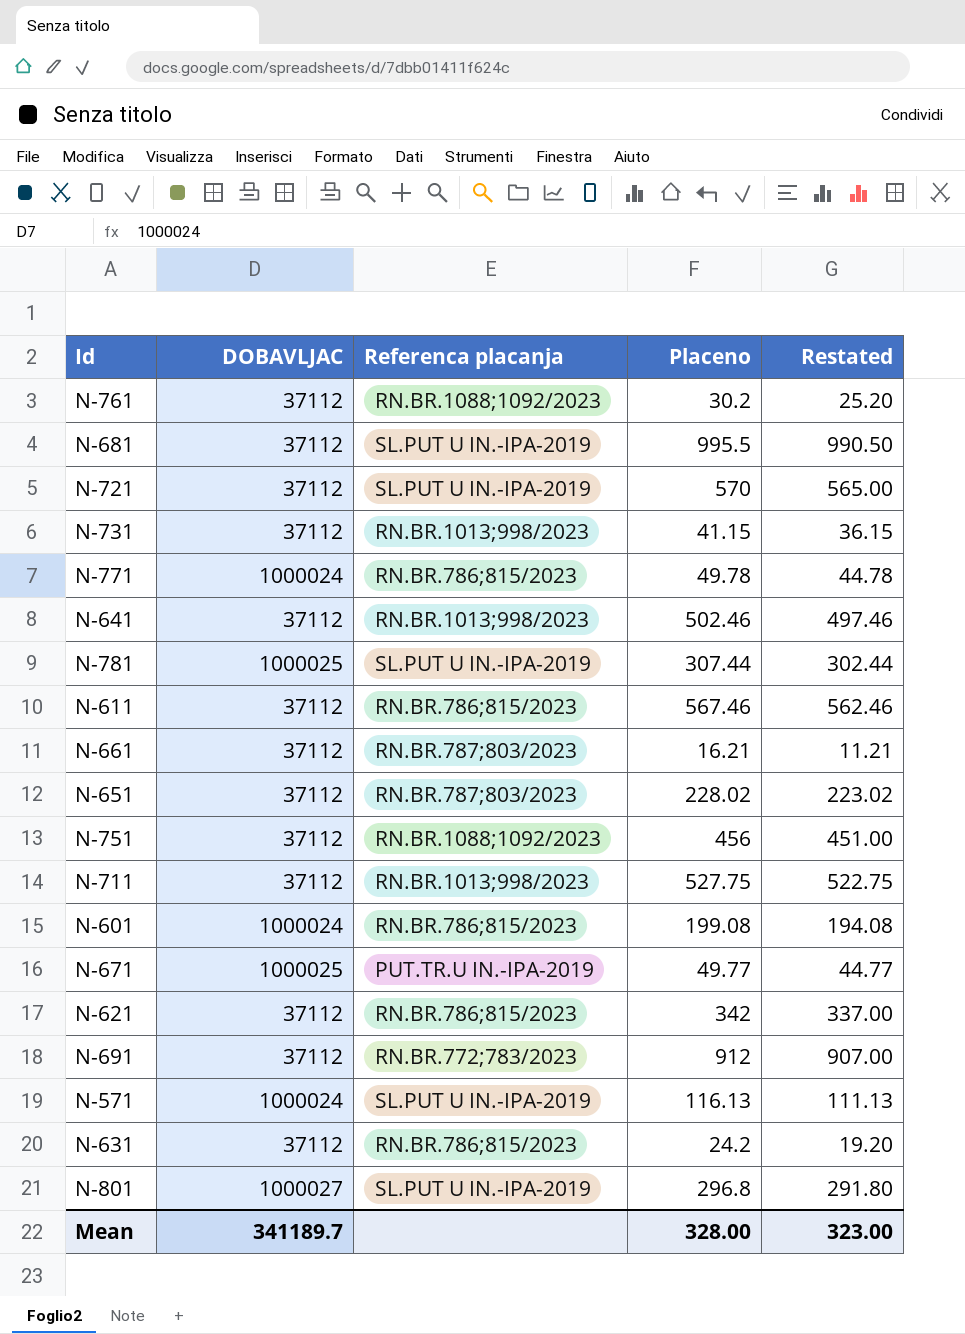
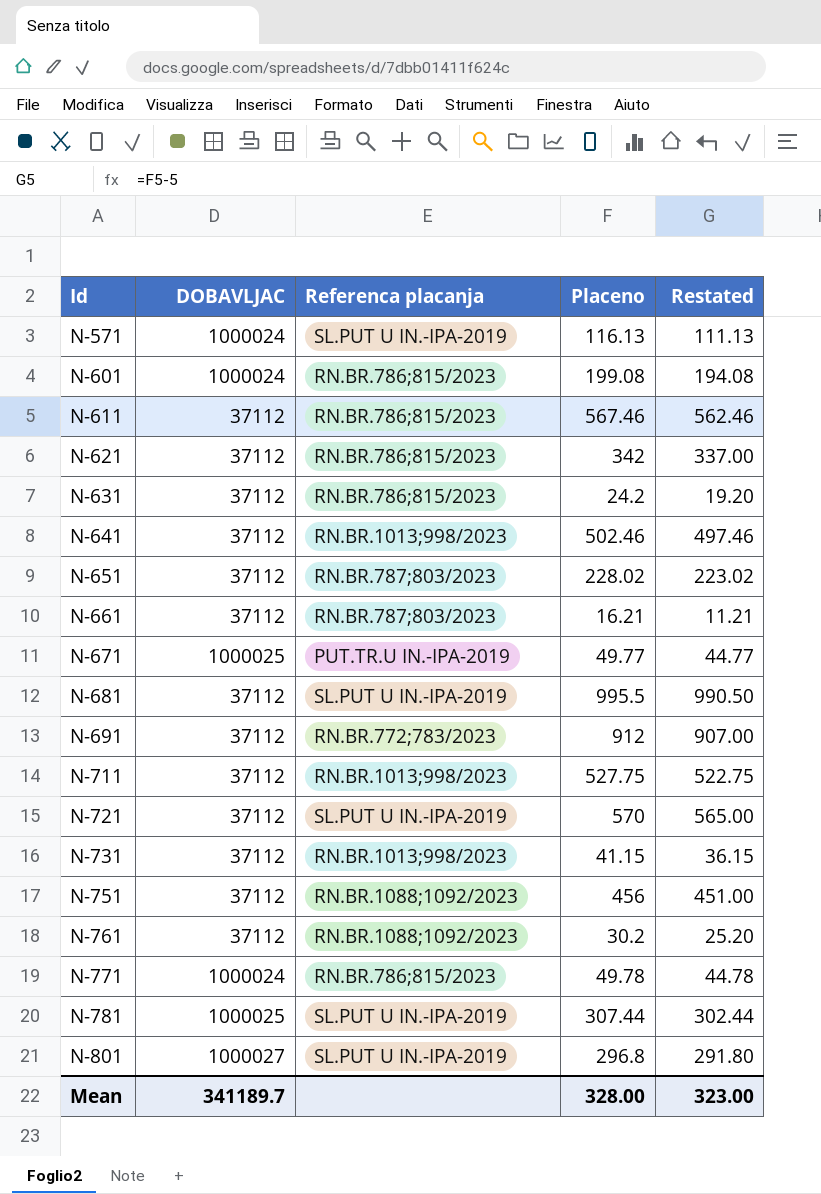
row order: none -> Id ascending

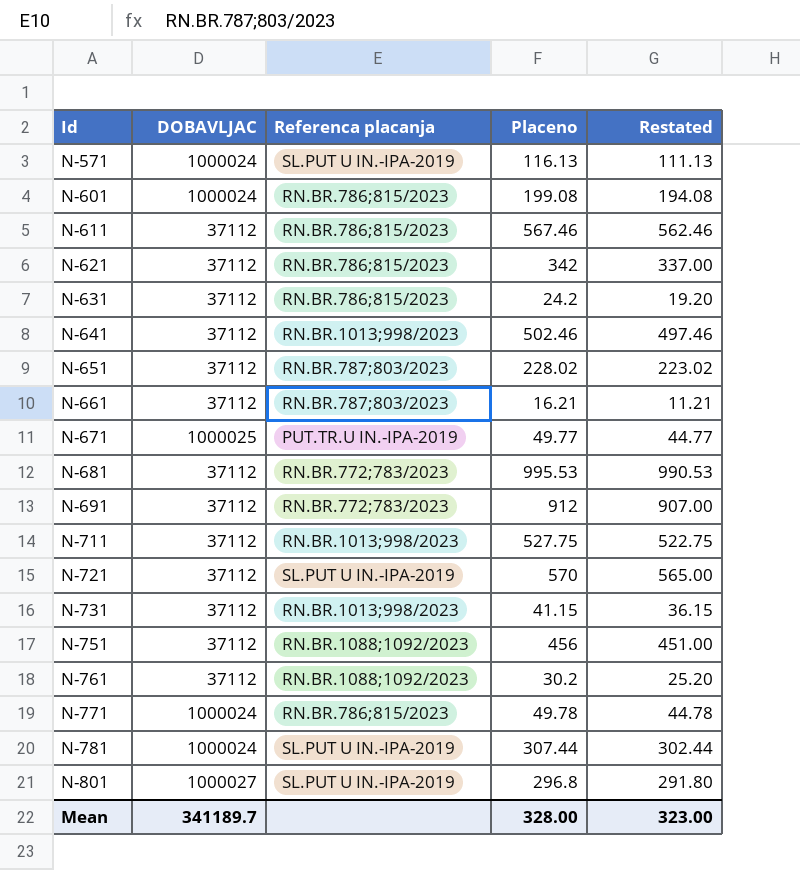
N-681 | Referenca placanja: SL.PUT U IN.-IPA-2019 -> RN.BR.772;783/2023
N-681 | Placeno: 995.5 -> 995.53
N-681 | Restated: 990.50 -> 990.53
N-781 | DOBAVLJAC: 1000025 -> 1000024

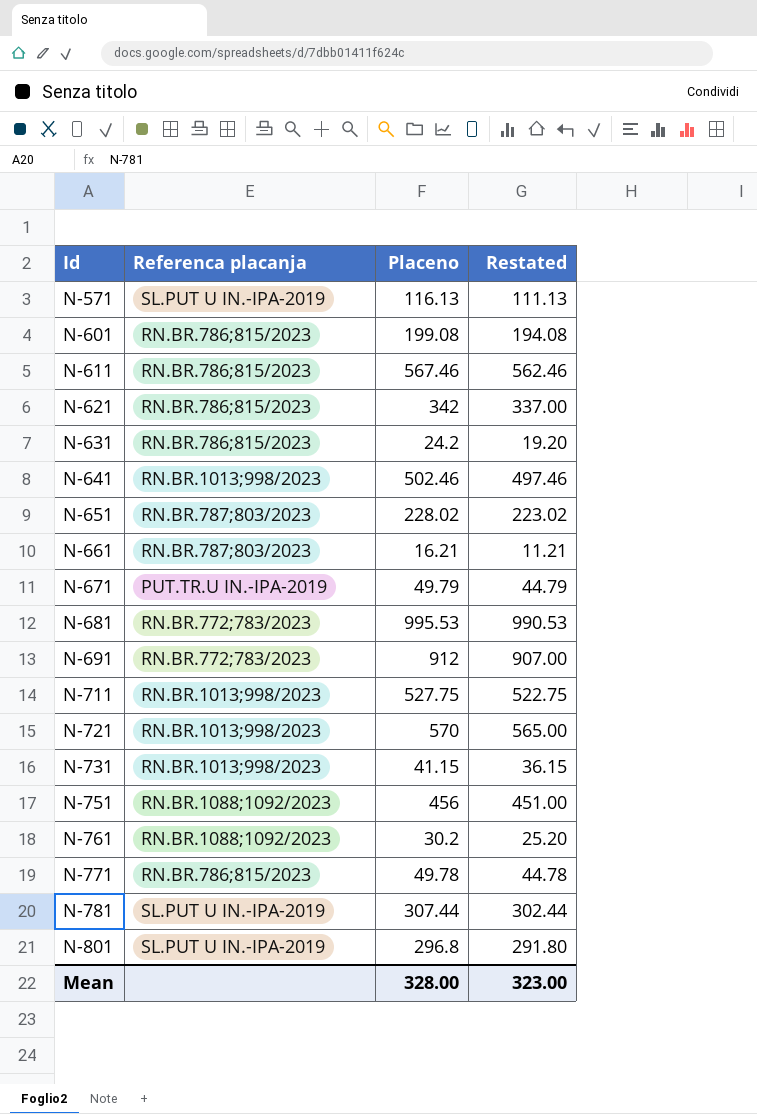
column DOBAVLJAC | position: 2 -> none
N-671 | Placeno: 49.77 -> 49.79
N-671 | Restated: 44.77 -> 44.79
N-721 | Referenca placanja: SL.PUT U IN.-IPA-2019 -> RN.BR.1013;998/2023

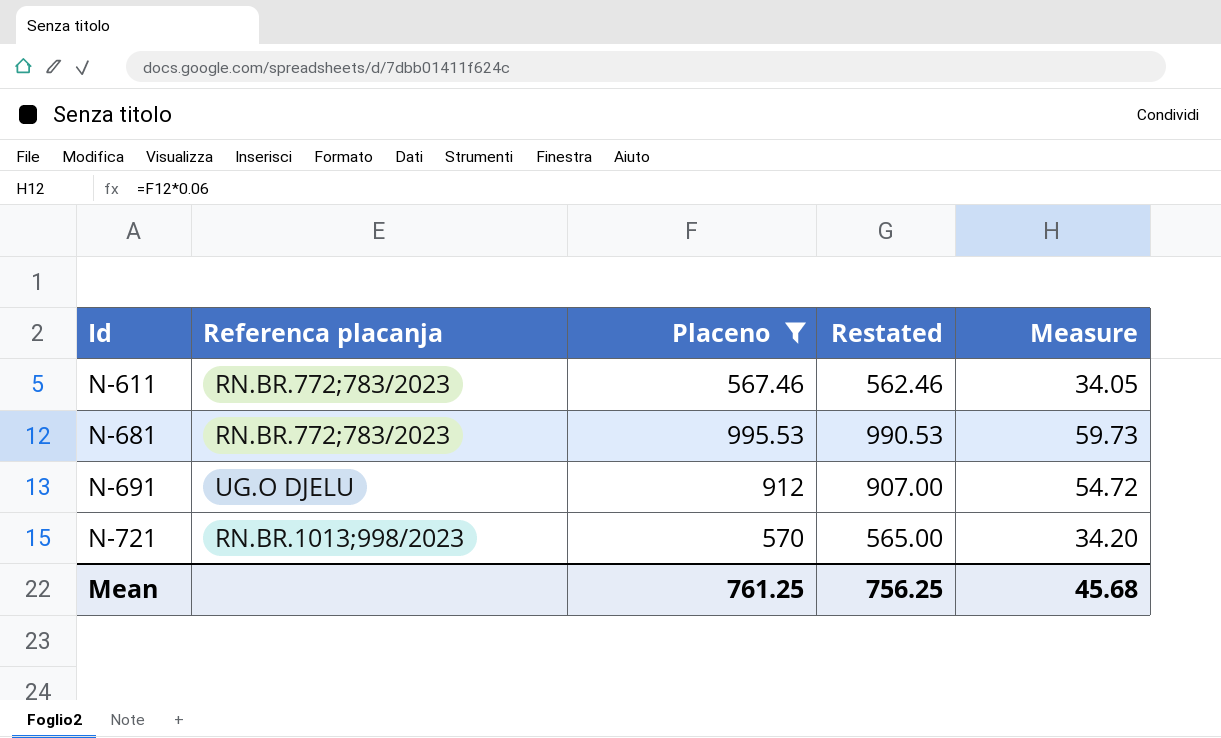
filter: none -> Placeno >= 567.46
column Measure | formula: none -> [Placeno] * 0.06
N-611 | Referenca placanja: RN.BR.786;815/2023 -> RN.BR.772;783/2023
N-691 | Referenca placanja: RN.BR.772;783/2023 -> UG.O DJELU
Mean | Placeno: 328.00 -> 761.25
Mean | Restated: 323.00 -> 756.25

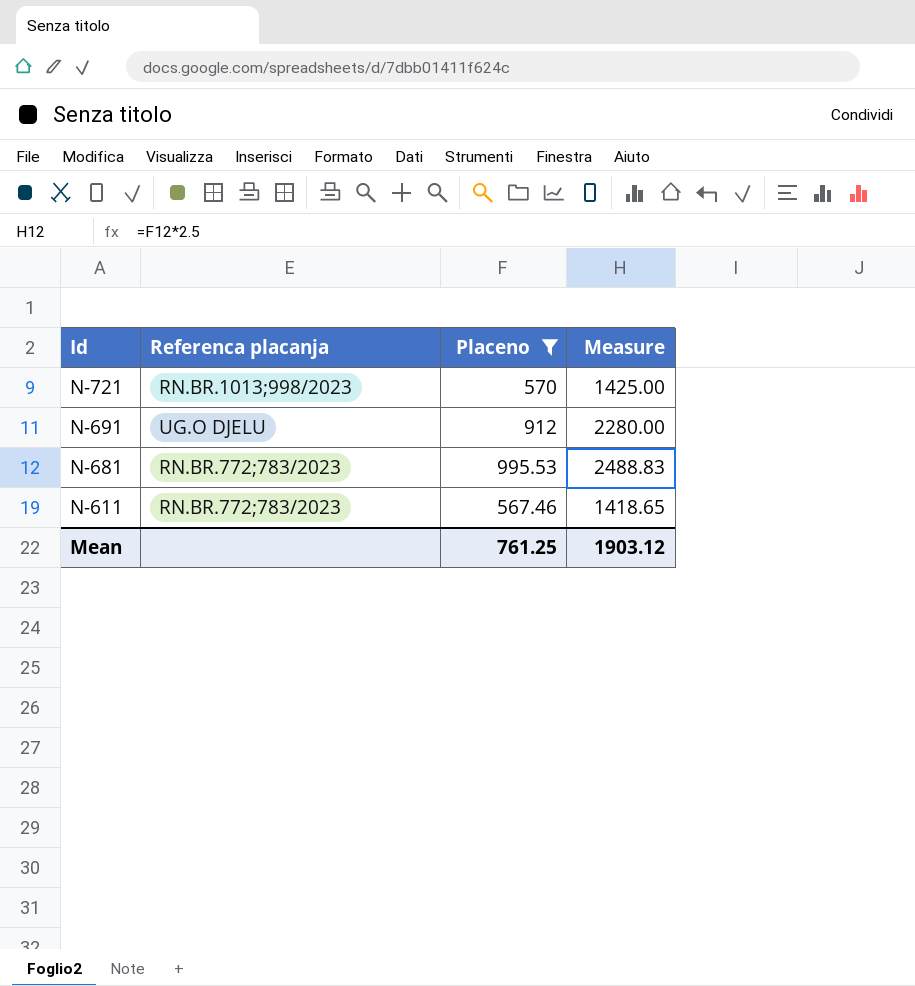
row order: Id ascending -> Id descending
column Restated | formula: [Placeno] - 5 -> none
column Measure | formula: [Placeno] * 0.06 -> [Placeno] * 2.5
Mean | Measure: 45.68 -> 1903.12

